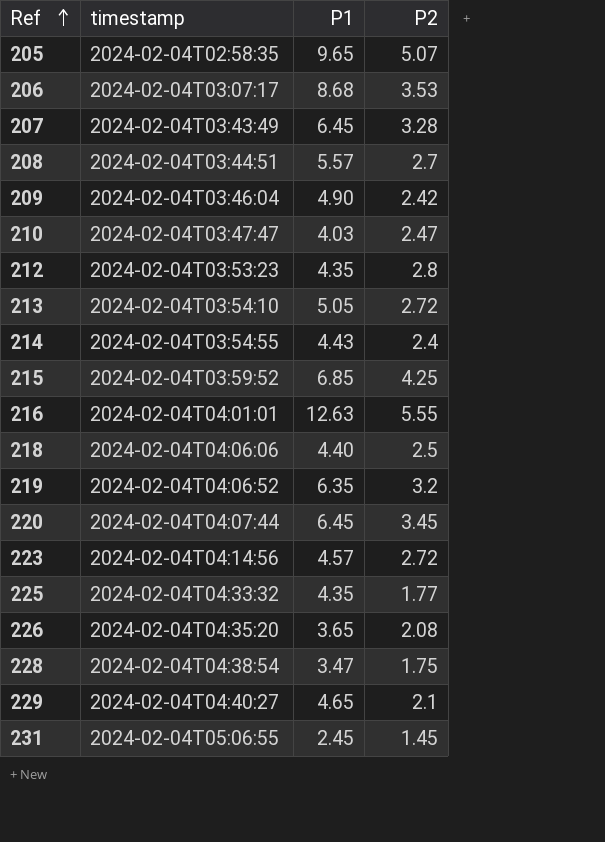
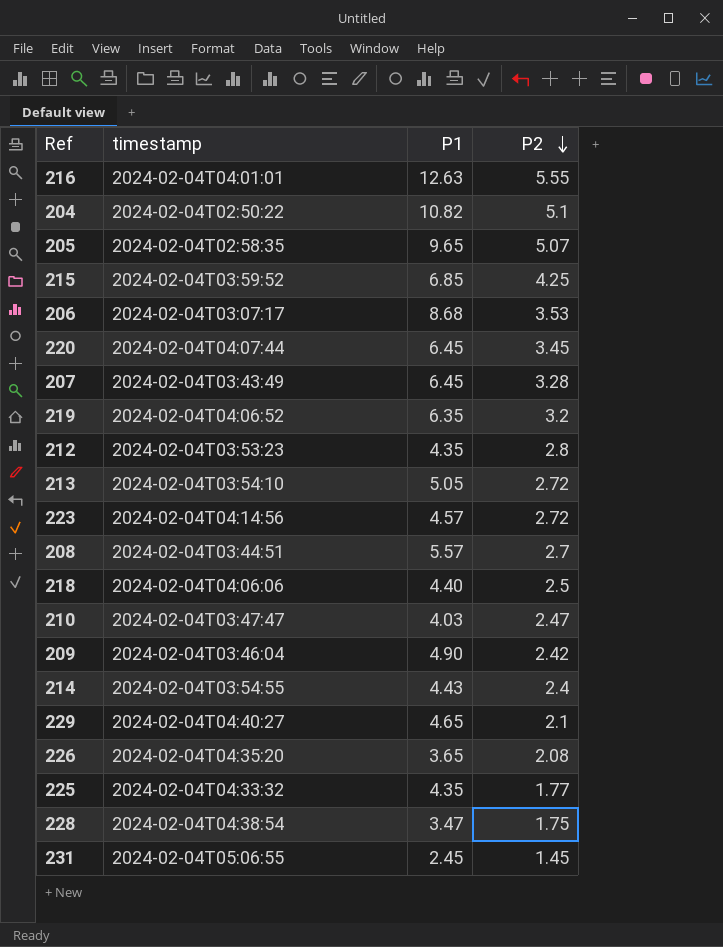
row order: Ref ascending -> P2 descending
row 204: none -> 2024-02-04T02:50:22 | 10.82 | 5.1

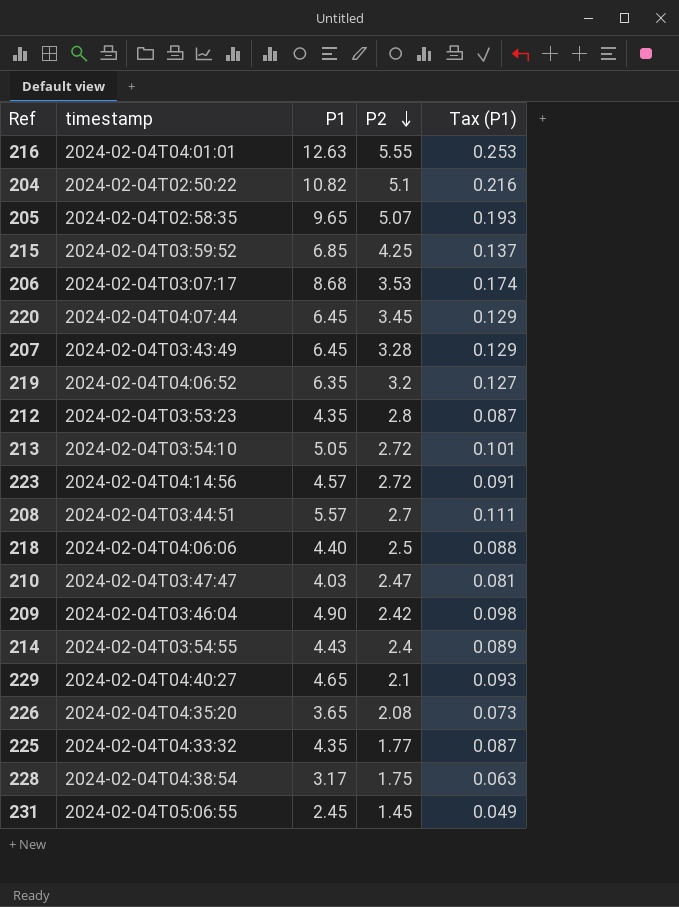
column Tax (P1) | formula: none -> [P1] * 0.02
228 | P1: 3.47 -> 3.17

